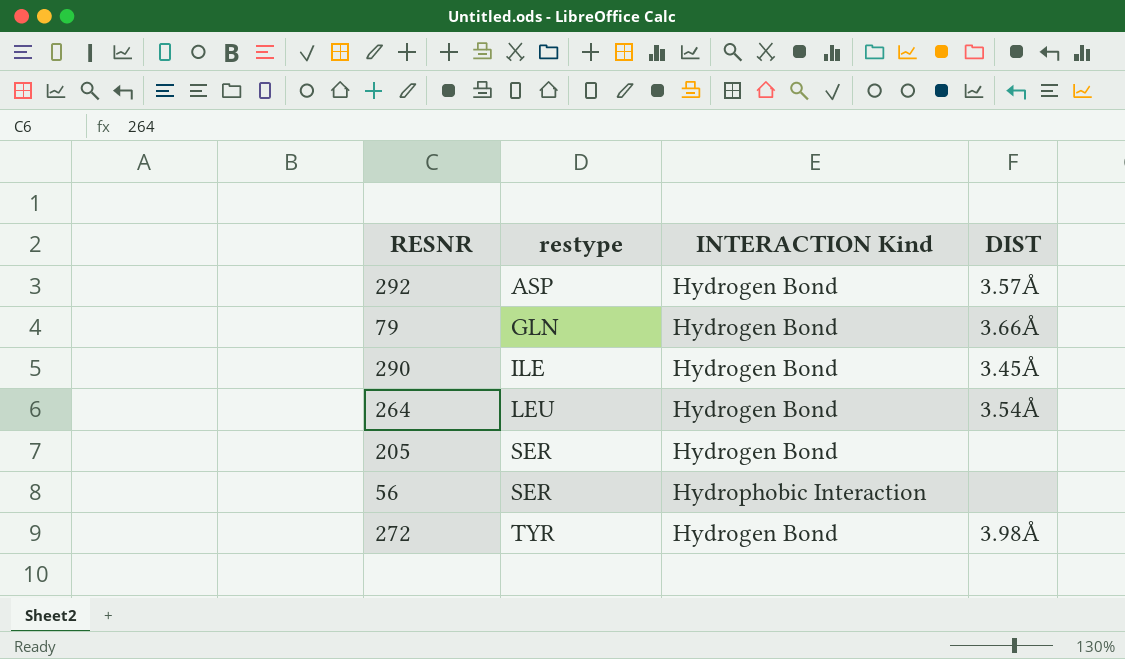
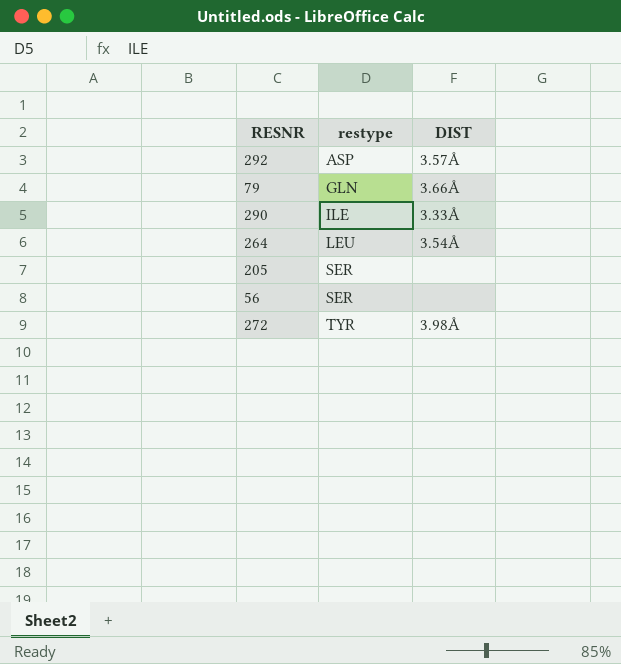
column INTERACTION Kind | position: 3 -> none
290 | DIST: 3.45Å -> 3.33Å

